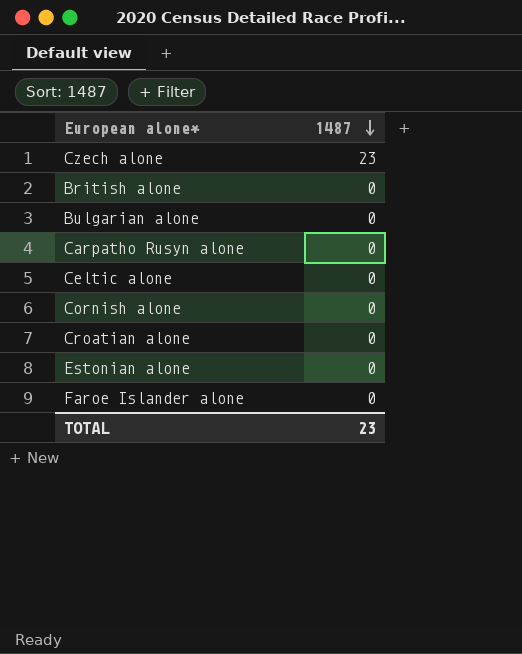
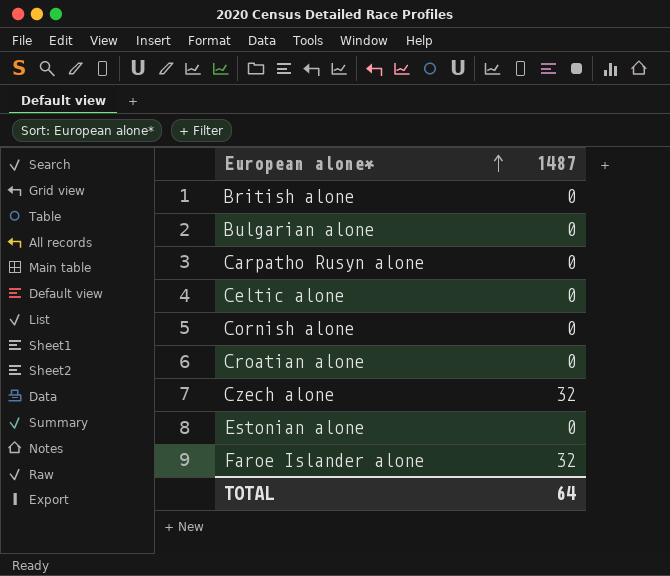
row order: 1487 descending -> European alone* ascending
Czech alone | 1487: 23 -> 32
Faroe Islander alone | 1487: 0 -> 32
TOTAL | 1487: 23 -> 64

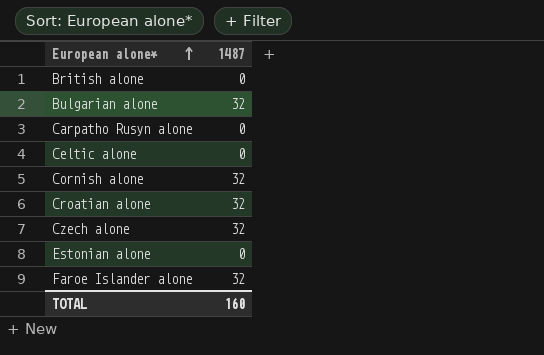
Bulgarian alone | 1487: 0 -> 32
Cornish alone | 1487: 0 -> 32
Croatian alone | 1487: 0 -> 32
TOTAL | 1487: 64 -> 160

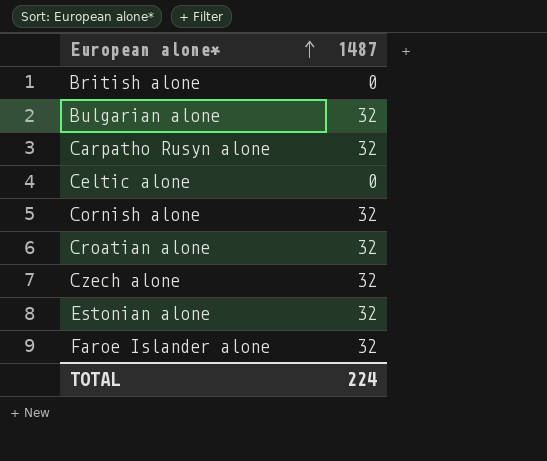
Carpatho Rusyn alone | 1487: 0 -> 32
Estonian alone | 1487: 0 -> 32
TOTAL | 1487: 160 -> 224

